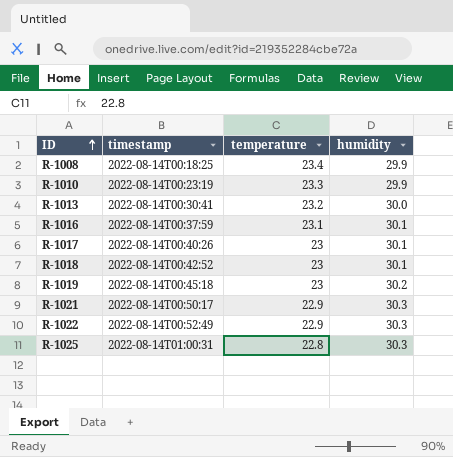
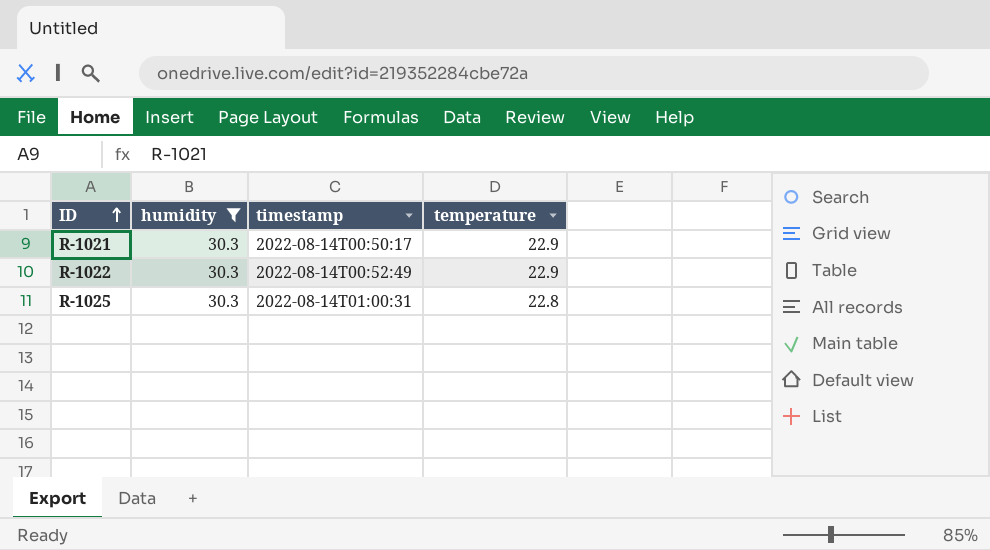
filter: none -> humidity = 30.3
column humidity | position: 4 -> 2

